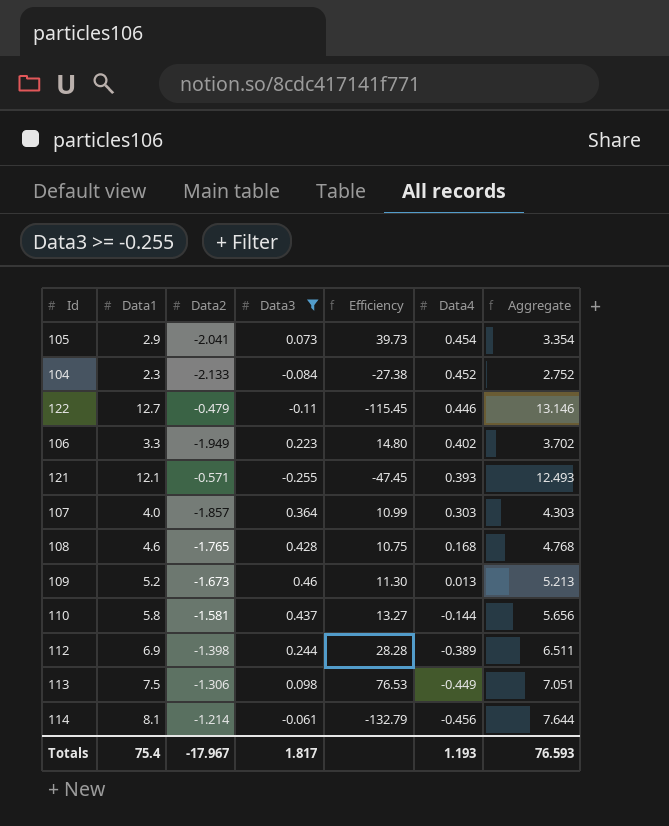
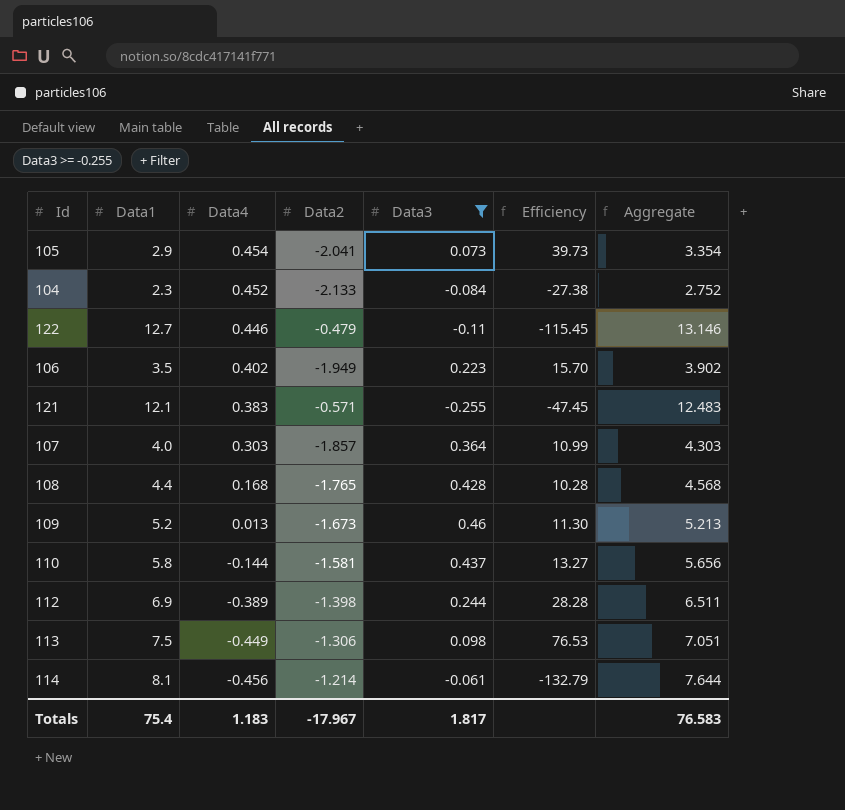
column Data4 | position: 6 -> 3
106 | Data1: 3.3 -> 3.5
106 | Efficiency: 14.80 -> 15.70
106 | Aggregate: 3.702 -> 3.902
121 | Data4: 0.393 -> 0.383
121 | Aggregate: 12.493 -> 12.483
108 | Data1: 4.6 -> 4.4
108 | Efficiency: 10.75 -> 10.28
108 | Aggregate: 4.768 -> 4.568
Totals | Data4: 1.193 -> 1.183
Totals | Aggregate: 76.593 -> 76.583

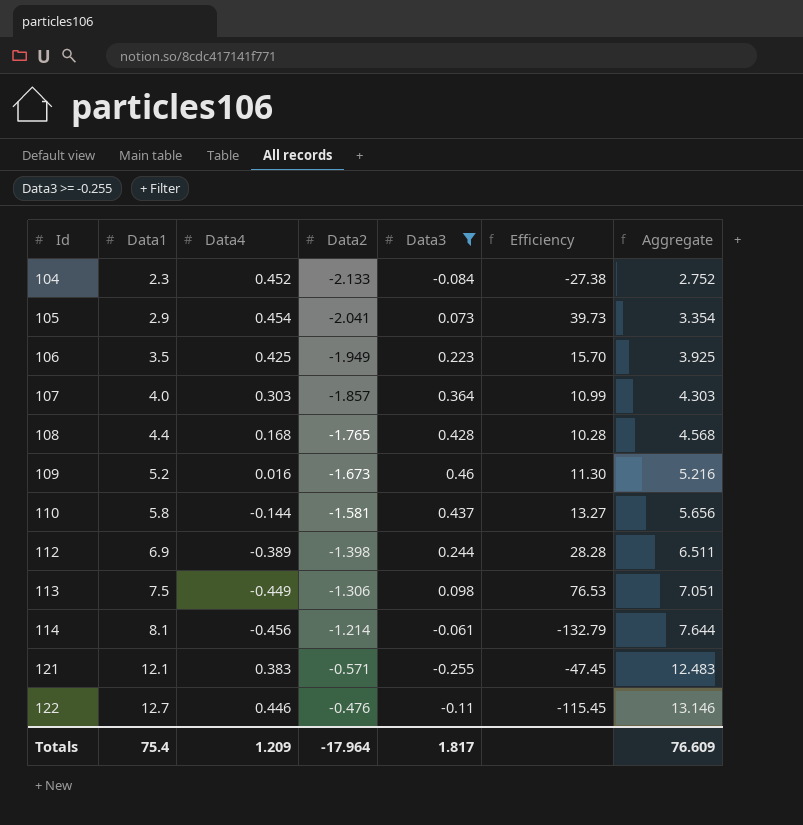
row order: Data4 descending -> Id ascending
106 | Data4: 0.402 -> 0.425
106 | Aggregate: 3.902 -> 3.925
109 | Data4: 0.013 -> 0.016
109 | Aggregate: 5.213 -> 5.216
122 | Data2: -0.479 -> -0.476
Totals | Data4: 1.183 -> 1.209
Totals | Data2: -17.967 -> -17.964
Totals | Aggregate: 76.583 -> 76.609

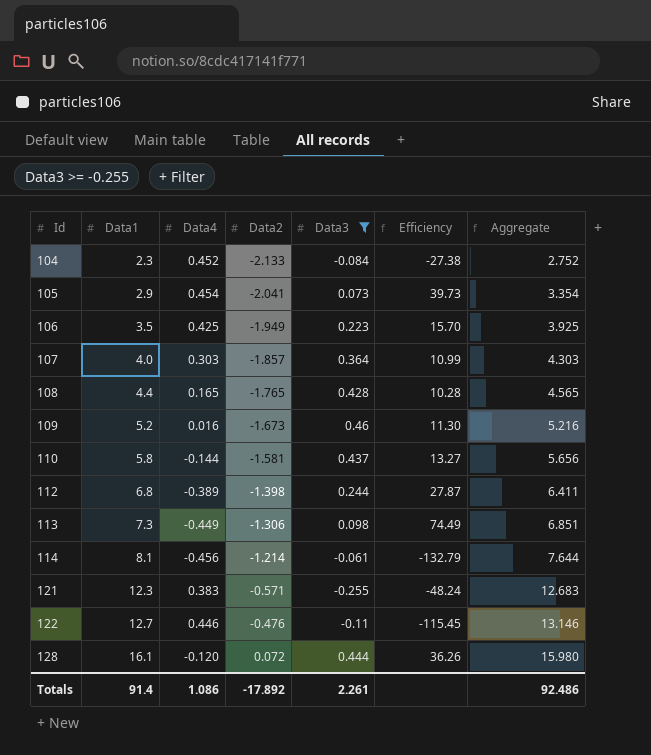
108 | Data4: 0.168 -> 0.165
108 | Aggregate: 4.568 -> 4.565
112 | Data1: 6.9 -> 6.8
112 | Efficiency: 28.28 -> 27.87
112 | Aggregate: 6.511 -> 6.411
113 | Data1: 7.5 -> 7.3
113 | Efficiency: 76.53 -> 74.49
113 | Aggregate: 7.051 -> 6.851
121 | Data1: 12.1 -> 12.3
121 | Efficiency: -47.45 -> -48.24
121 | Aggregate: 12.483 -> 12.683
row 128: none -> 16.1 | -0.120 | 0.072 | 0.444 | 36.26 | 15.980
Totals | Data1: 75.4 -> 91.4
Totals | Data4: 1.209 -> 1.086
Totals | Data2: -17.964 -> -17.892
Totals | Data3: 1.817 -> 2.261
Totals | Aggregate: 76.609 -> 92.486

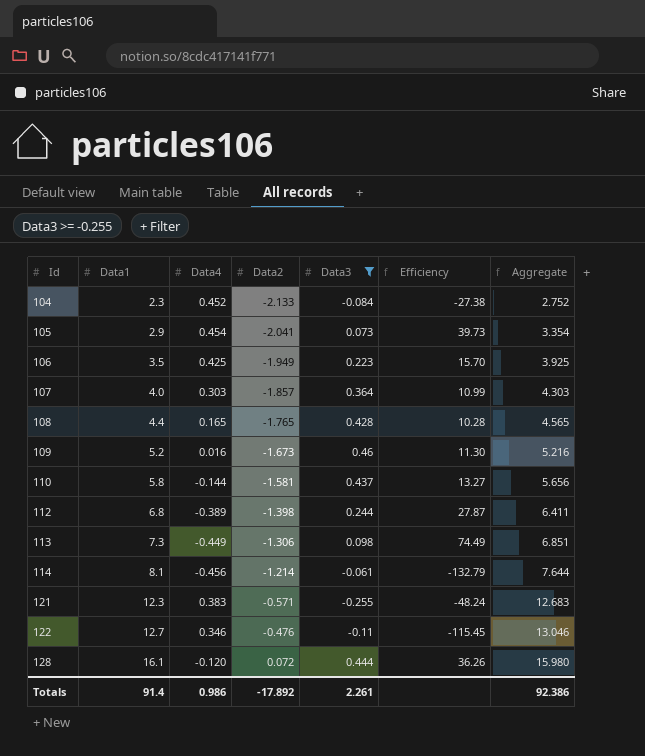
122 | Data4: 0.446 -> 0.346
122 | Aggregate: 13.146 -> 13.046
Totals | Data4: 1.086 -> 0.986
Totals | Aggregate: 92.486 -> 92.386

